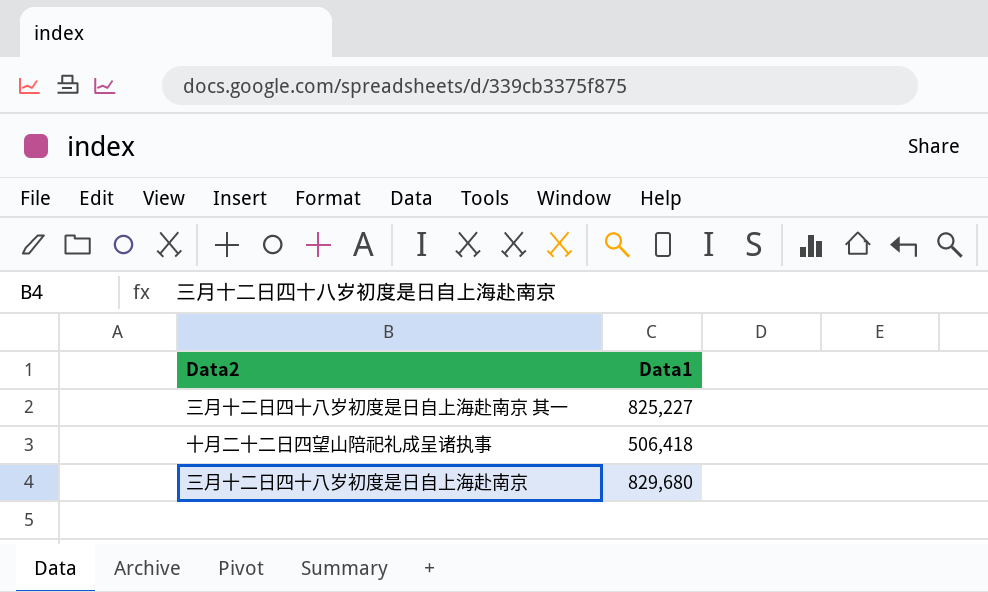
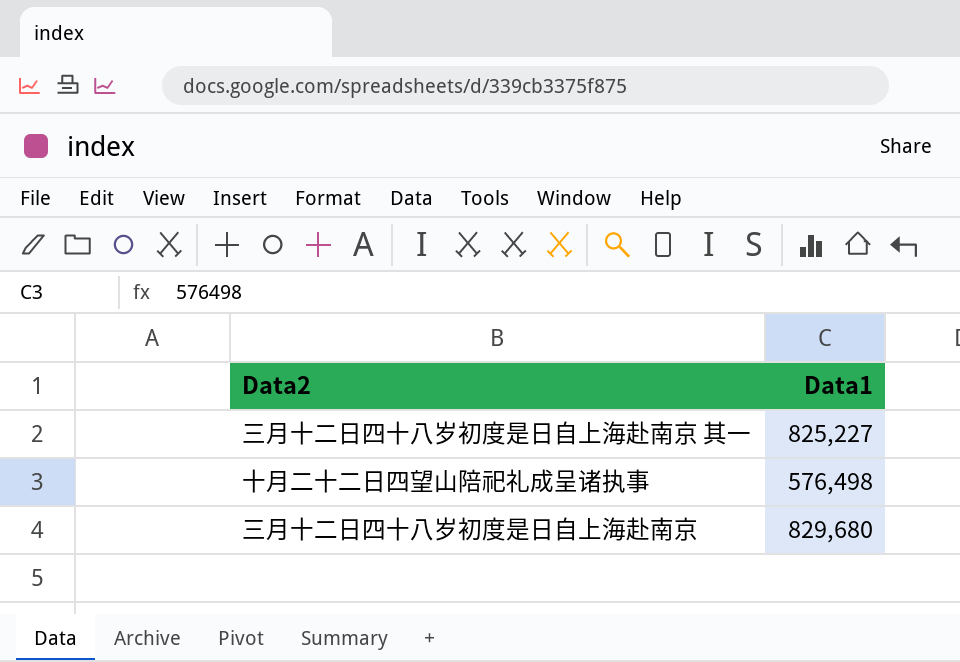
十月二十二日四望山陪祀礼成呈诸执事 | Data1: 506,418 -> 576,498

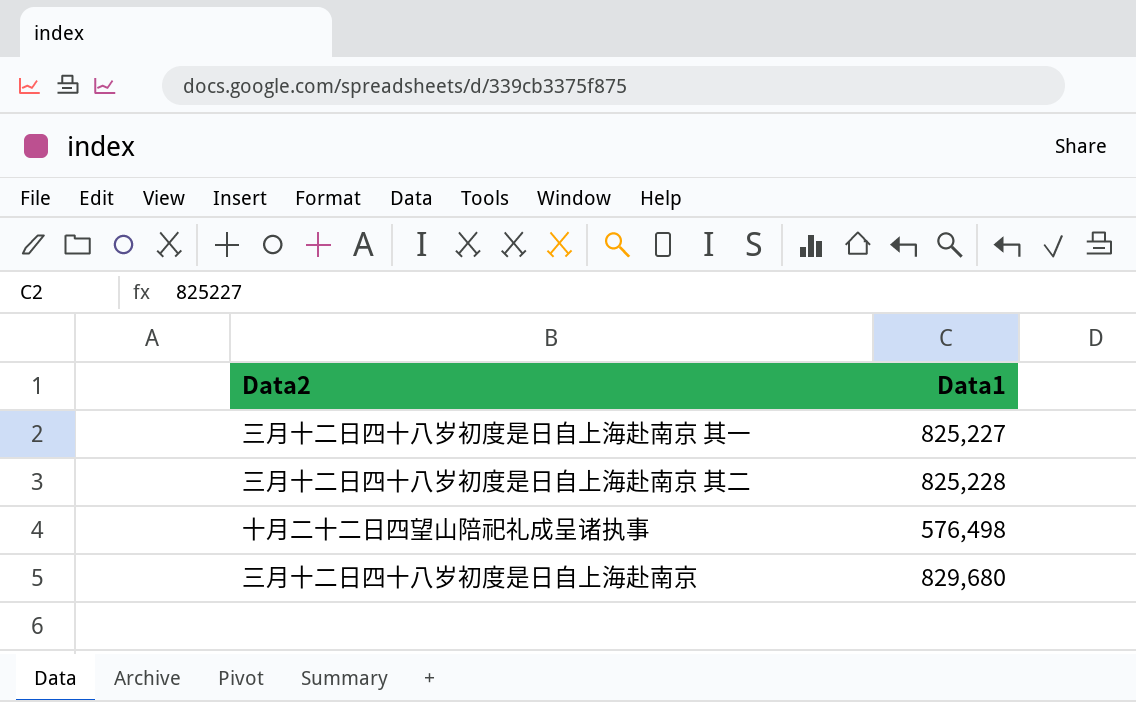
row 三月十二日四十八岁初度是日自上海赴南京 其二: none -> 825,228

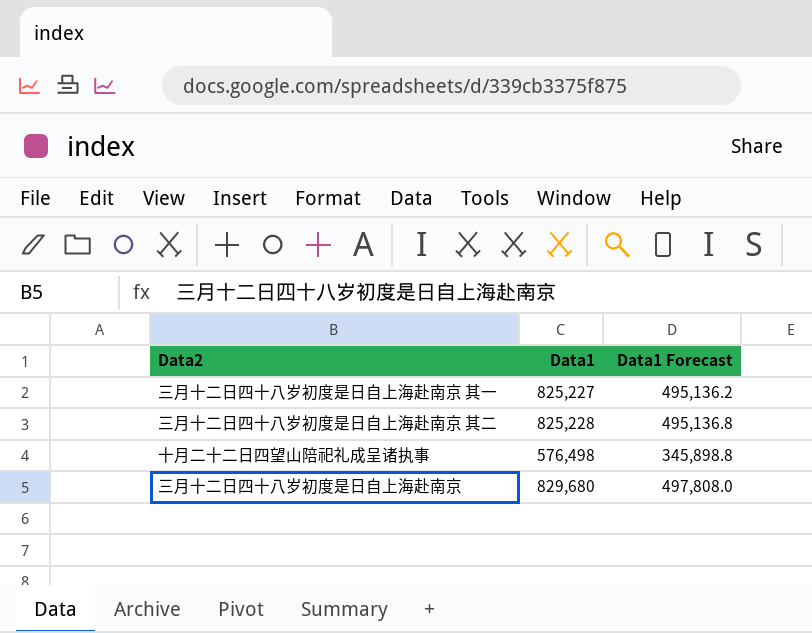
column Data1 Forecast | formula: none -> [Data1] * 0.6

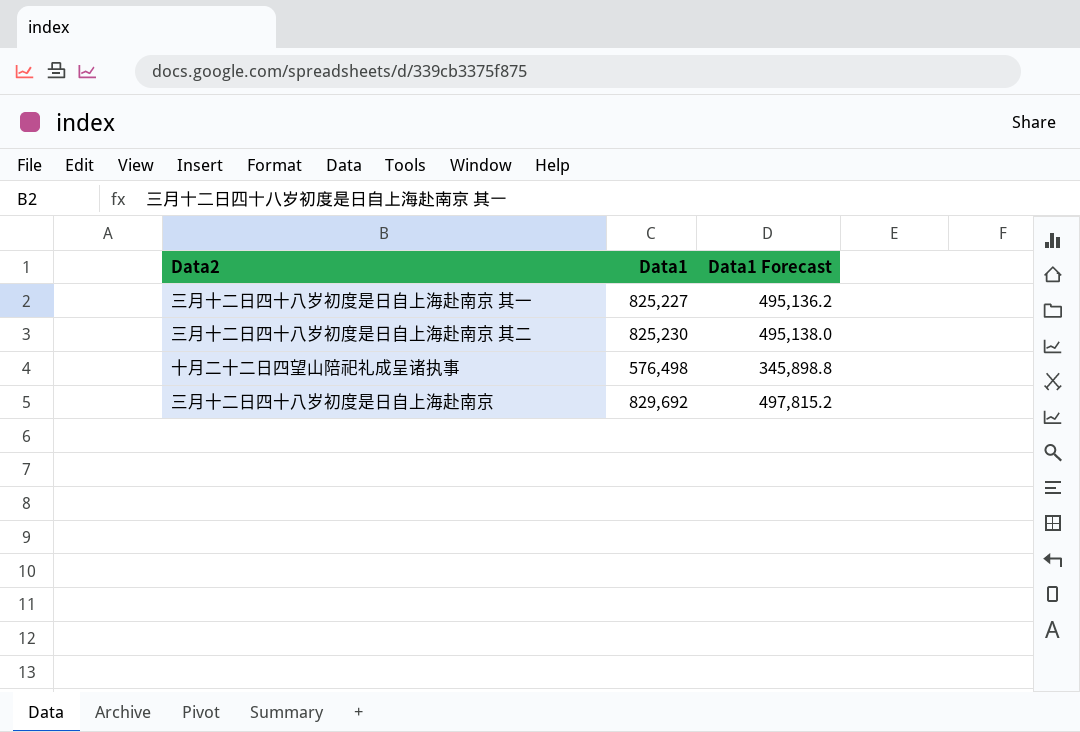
三月十二日四十八岁初度是日自上海赴南京 其二 | Data1: 825,228 -> 825,230
三月十二日四十八岁初度是日自上海赴南京 其二 | Data1 Forecast: 495,136.8 -> 495,138.0
三月十二日四十八岁初度是日自上海赴南京 | Data1: 829,680 -> 829,692
三月十二日四十八岁初度是日自上海赴南京 | Data1 Forecast: 497,808.0 -> 497,815.2

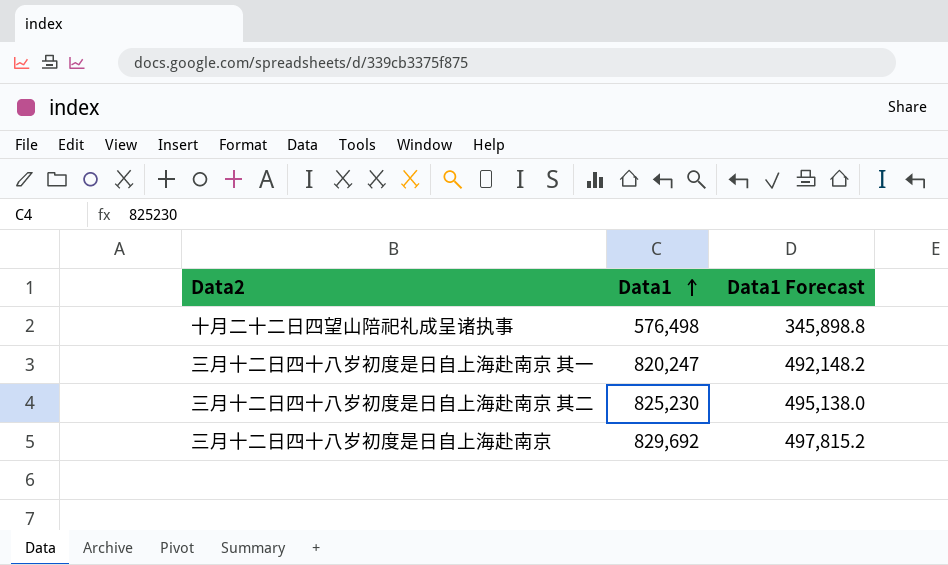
row order: none -> Data1 ascending
三月十二日四十八岁初度是日自上海赴南京 其一 | Data1: 825,227 -> 820,247
三月十二日四十八岁初度是日自上海赴南京 其一 | Data1 Forecast: 495,136.2 -> 492,148.2

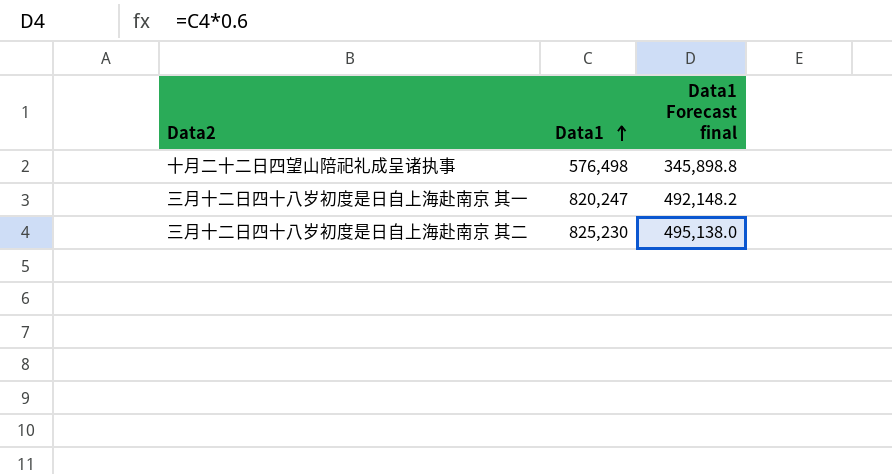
column name: Data1 Forecast -> Data1 Forecast final
row 三月十二日四十八岁初度是日自上海赴南京: 829,692 | 497,815.2 -> none

